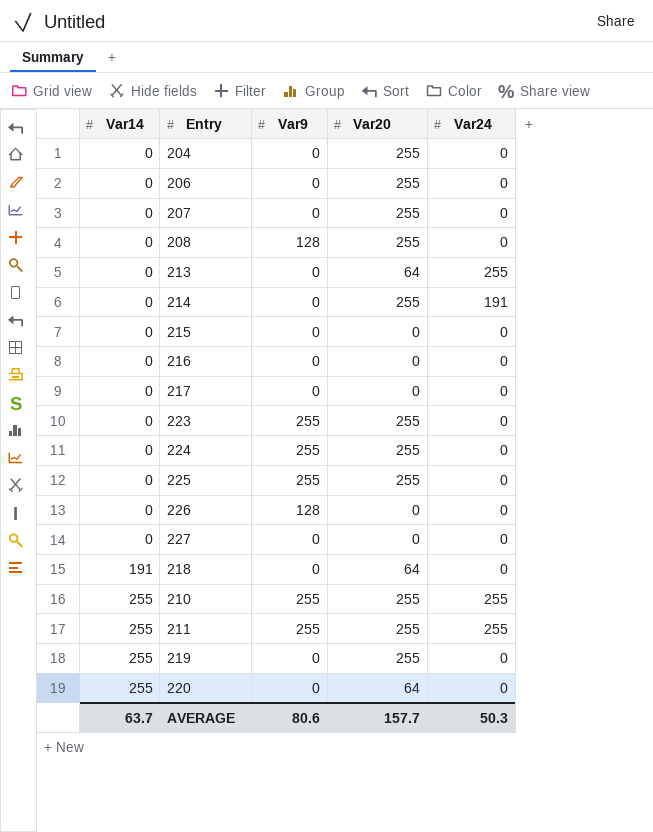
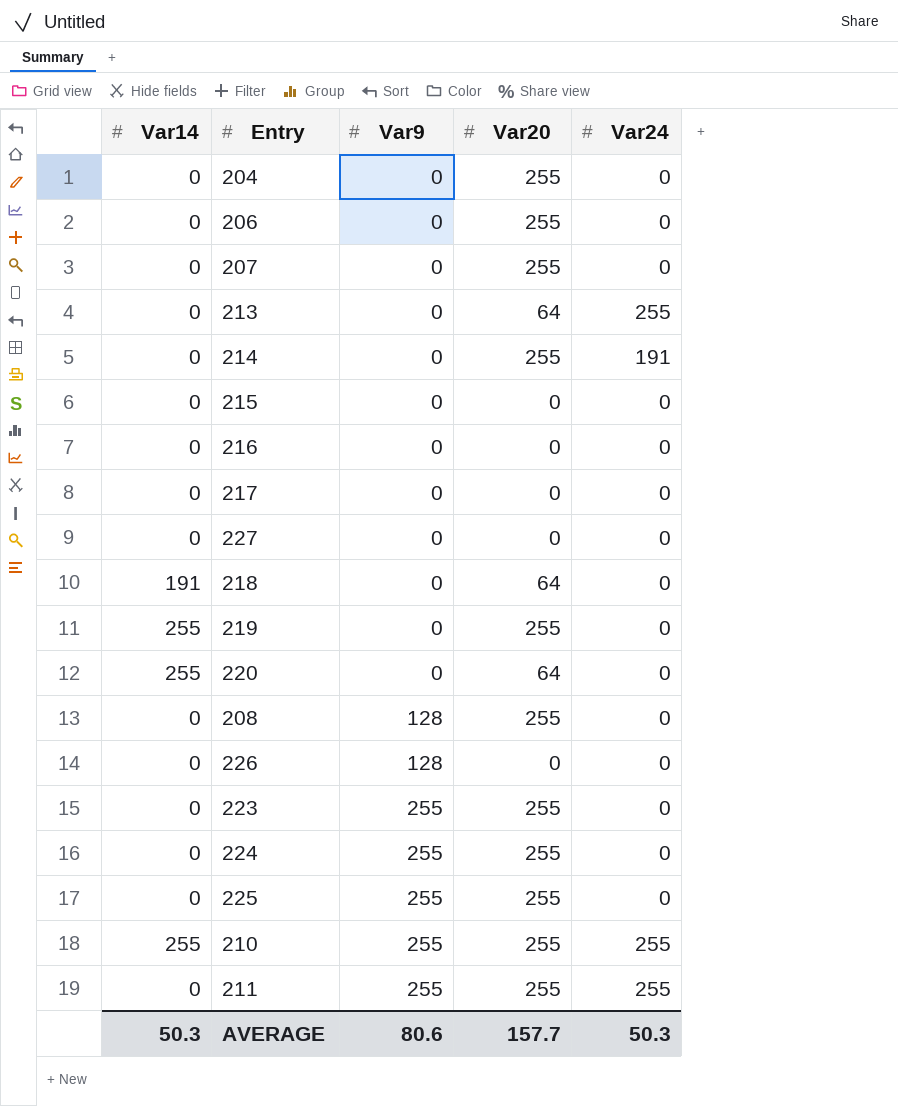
row order: Var14 ascending -> Var9 ascending
211 | Var14: 255 -> 0
AVERAGE | Var14: 63.7 -> 50.3

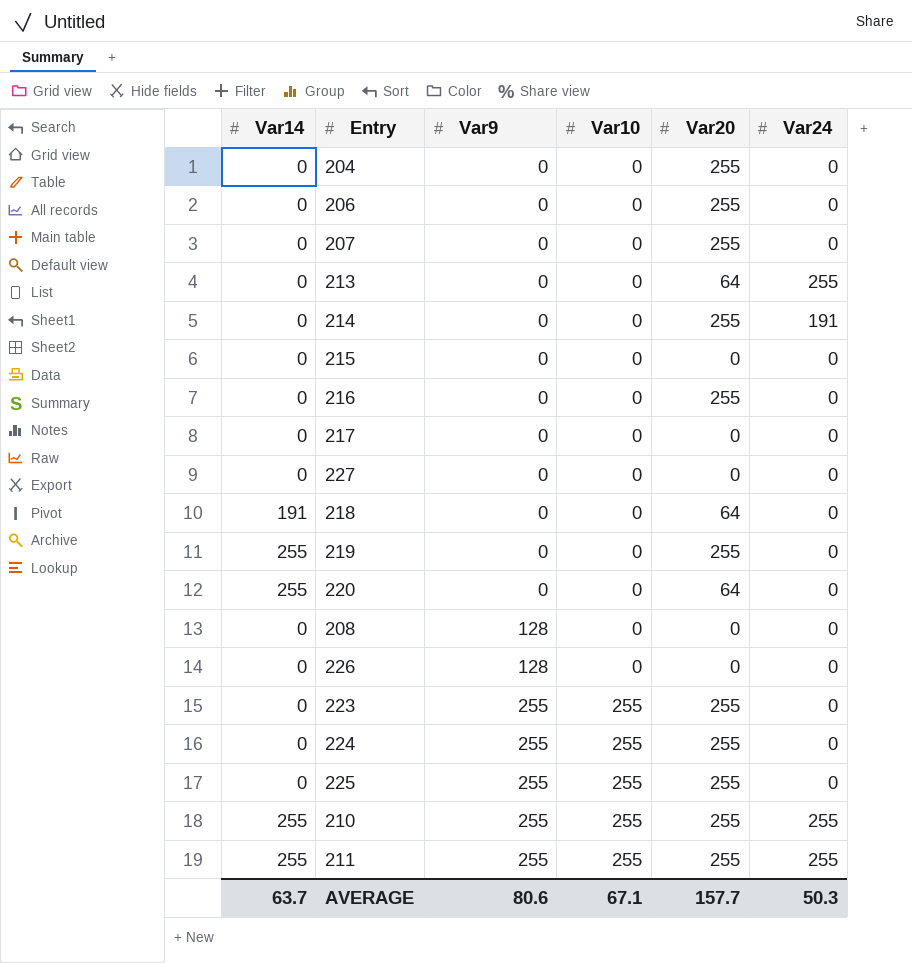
column Var10 | position: none -> 4
216 | Var20: 0 -> 255
208 | Var20: 255 -> 0
211 | Var14: 0 -> 255
AVERAGE | Var14: 50.3 -> 63.7

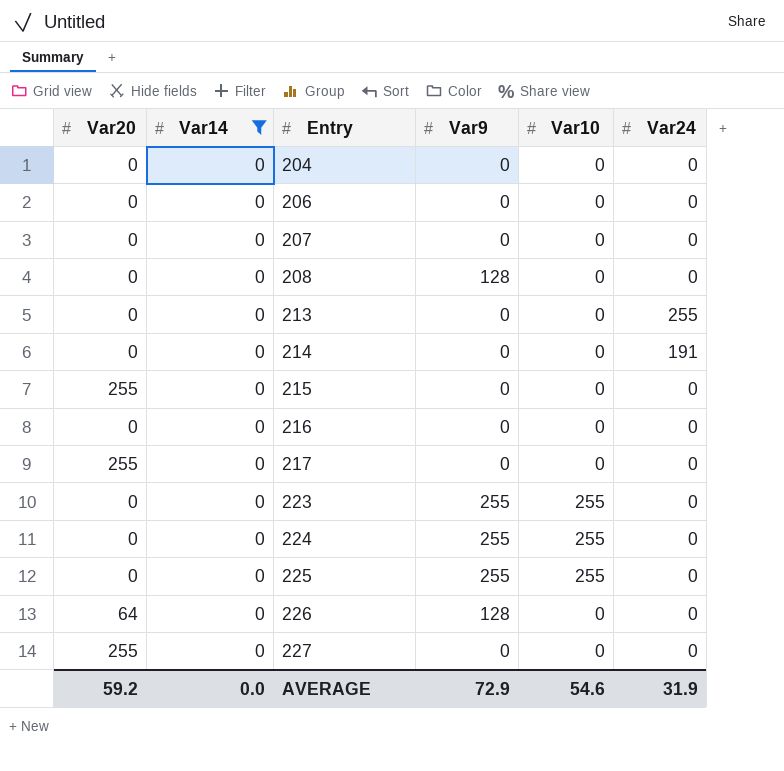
filter: none -> Var14 = 0
row order: Var9 ascending -> Entry ascending
column Var20 | position: 5 -> 1
204 | Var20: 255 -> 0
206 | Var20: 255 -> 0
207 | Var20: 255 -> 0
213 | Var20: 64 -> 0
214 | Var20: 255 -> 0
215 | Var20: 0 -> 255
216 | Var20: 255 -> 0
217 | Var20: 0 -> 255
223 | Var20: 255 -> 0
224 | Var20: 255 -> 0
225 | Var20: 255 -> 0
226 | Var20: 0 -> 64
227 | Var20: 0 -> 255
AVERAGE | Var20: 157.7 -> 59.2
AVERAGE | Var14: 63.7 -> 0.0
AVERAGE | Var9: 80.6 -> 72.9
AVERAGE | Var10: 67.1 -> 54.6
AVERAGE | Var24: 50.3 -> 31.9

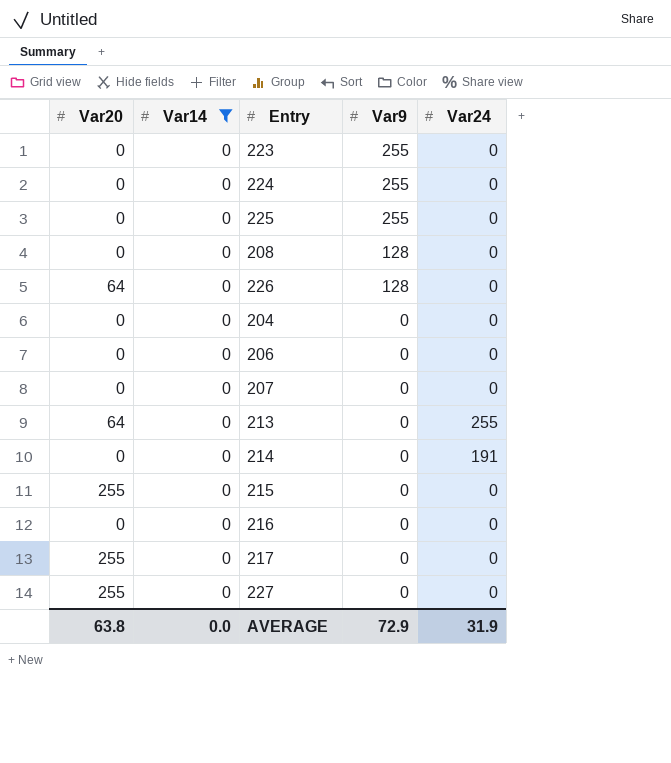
row order: Entry ascending -> Var9 descending
column Var10 | position: 5 -> none
213 | Var20: 0 -> 64
AVERAGE | Var20: 59.2 -> 63.8

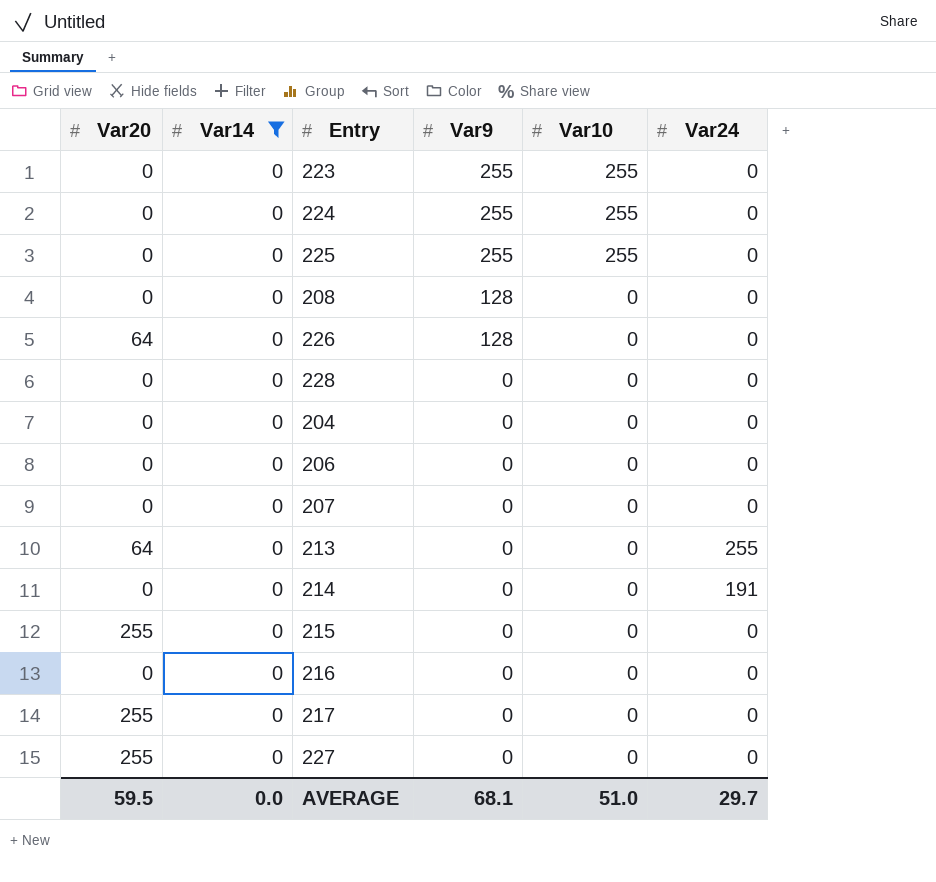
column Var10 | position: none -> 5
row 228: none -> 0 | 0 | 0 | 0 | 0
AVERAGE | Var20: 63.8 -> 59.5
AVERAGE | Var9: 72.9 -> 68.1
AVERAGE | Var24: 31.9 -> 29.7

